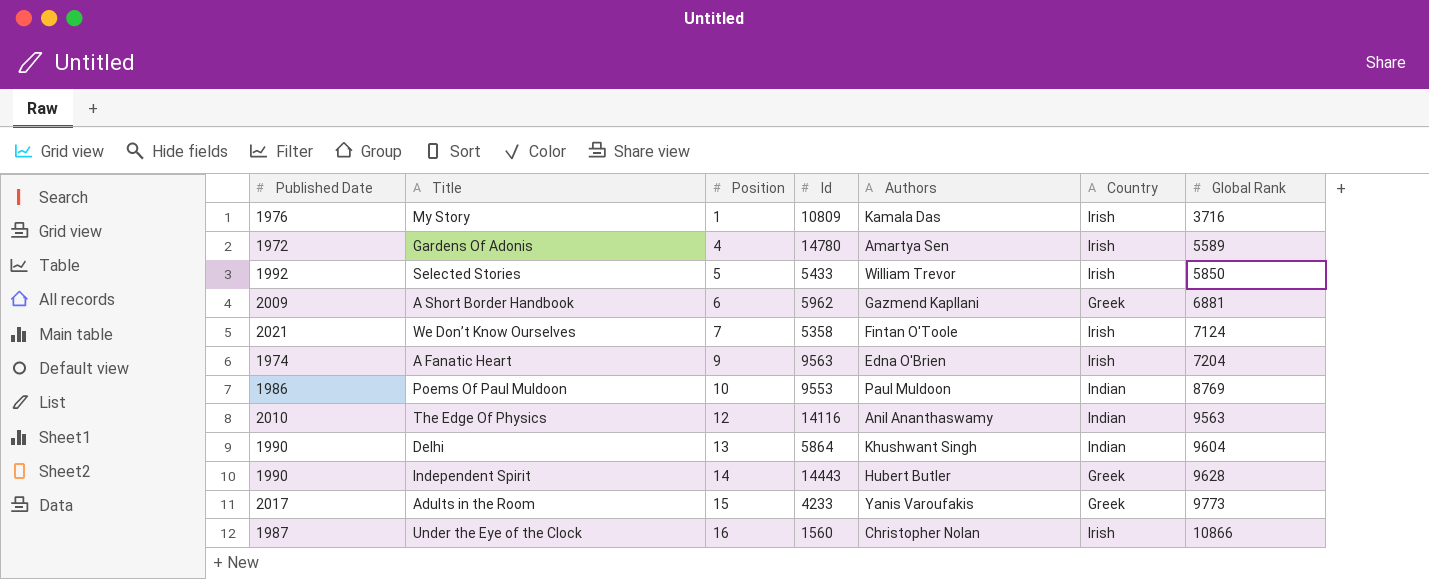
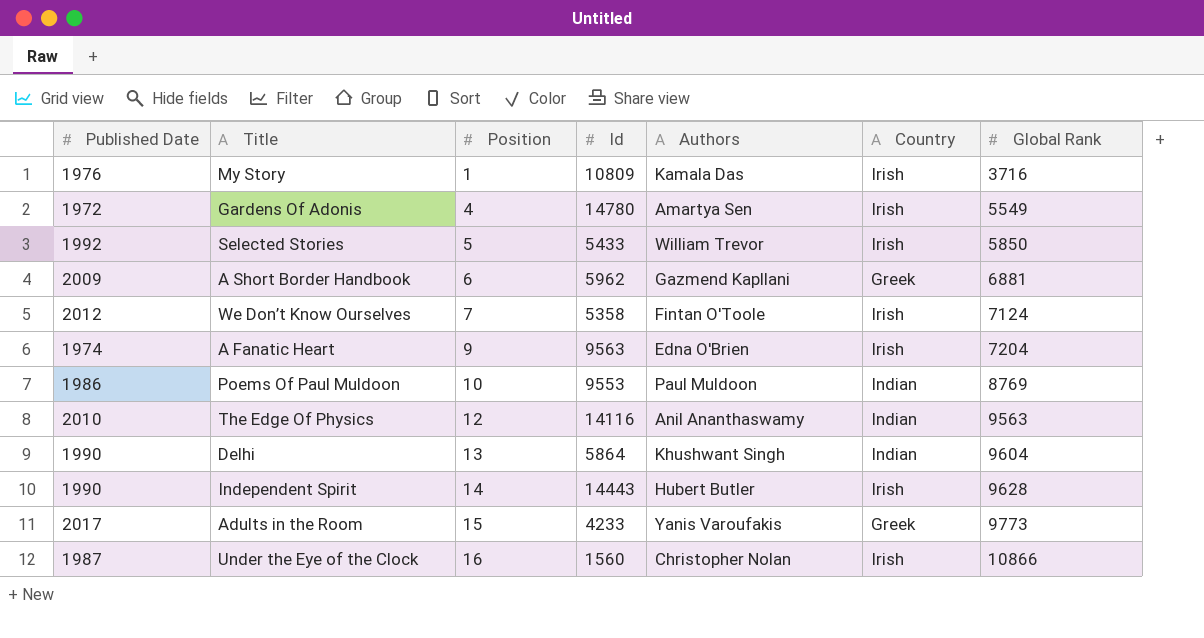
Gardens Of Adonis | Global Rank: 5589 -> 5549
We Don’t Know Ourselves | Published Date: 2021 -> 2012
Independent Spirit | Country: Greek -> Irish

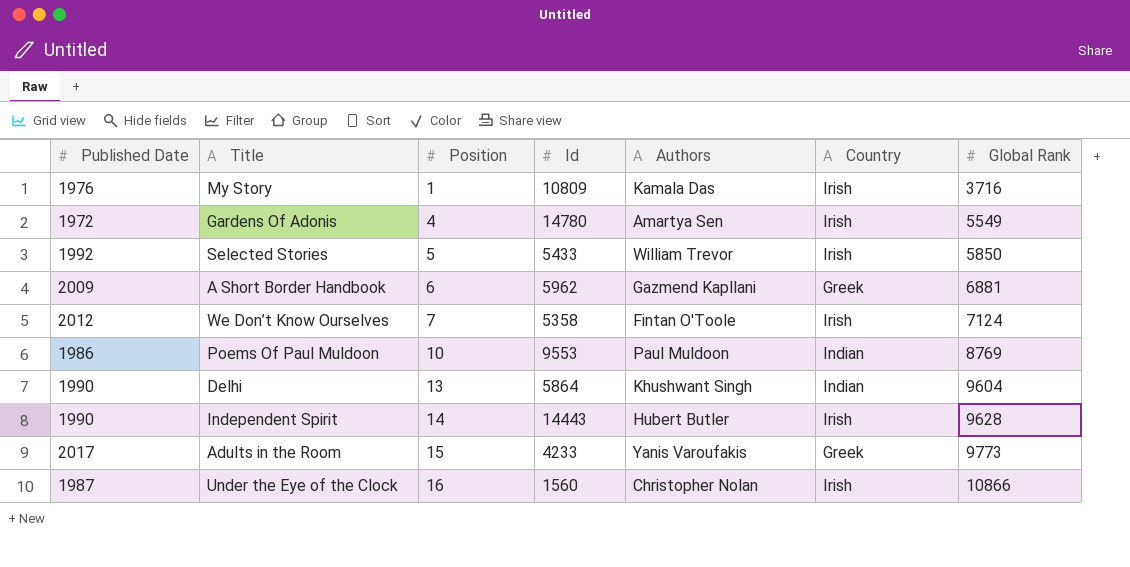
row A Fanatic Heart: 1974 | 9 | 9563 | Edna O'Brien | Irish | 7204 -> none
row The Edge Of Physics: 2010 | 12 | 14116 | Anil Ananthaswamy | Indian | 9563 -> none

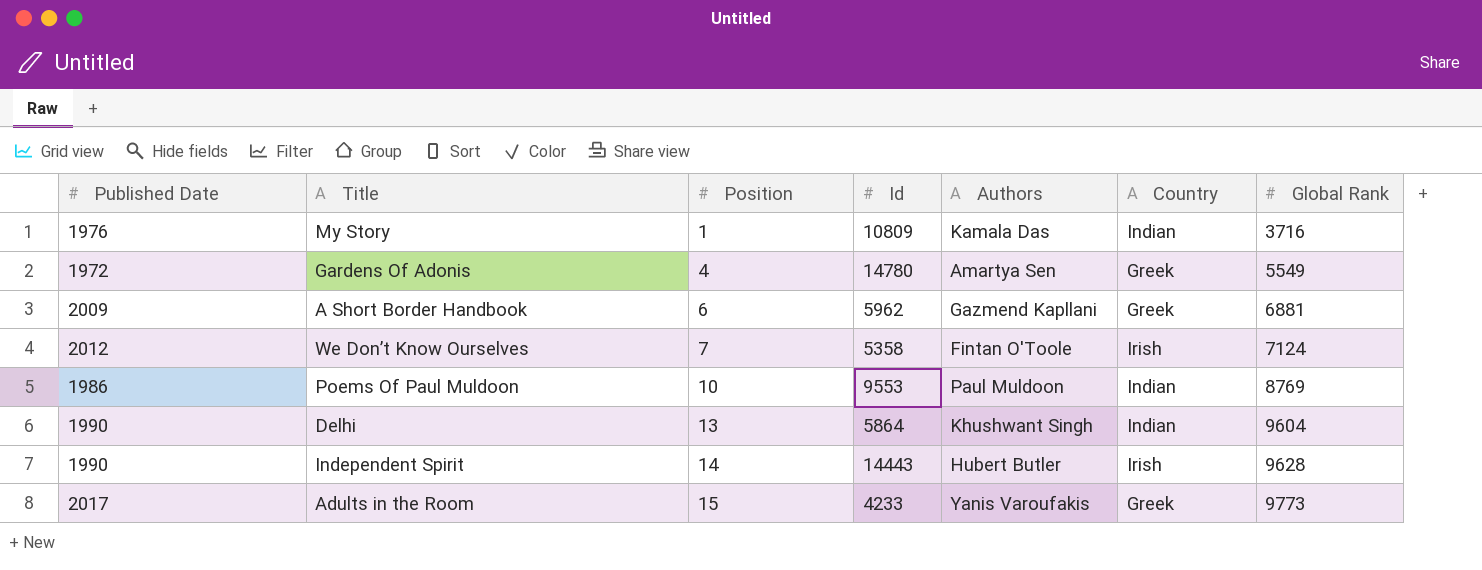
row Selected Stories: 1992 | 5 | 5433 | William Trevor | Irish | 5850 -> none
row Under the Eye of the Clock: 1987 | 16 | 1560 | Christopher Nolan | Irish | 10866 -> none
My Story | Country: Irish -> Indian
Gardens Of Adonis | Country: Irish -> Greek

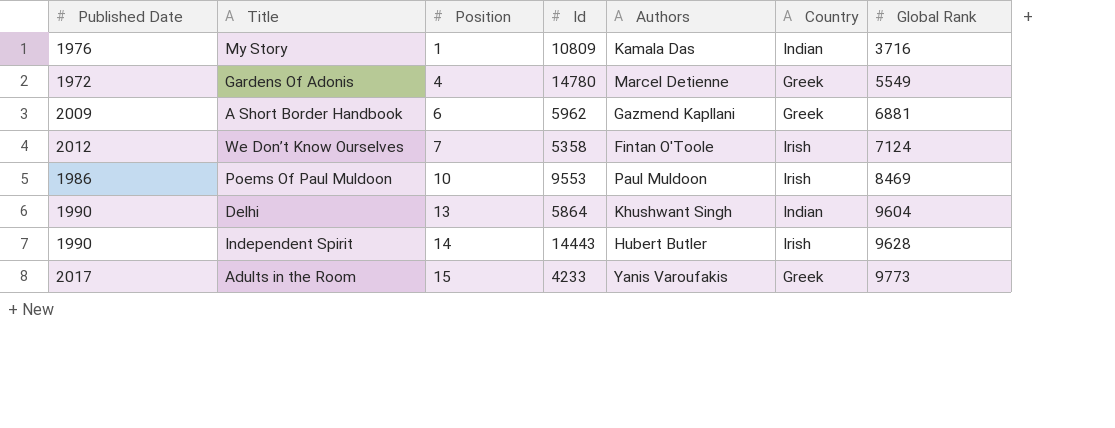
Gardens Of Adonis | Authors: Amartya Sen -> Marcel Detienne
Poems Of Paul Muldoon | Country: Indian -> Irish
Poems Of Paul Muldoon | Global Rank: 8769 -> 8469

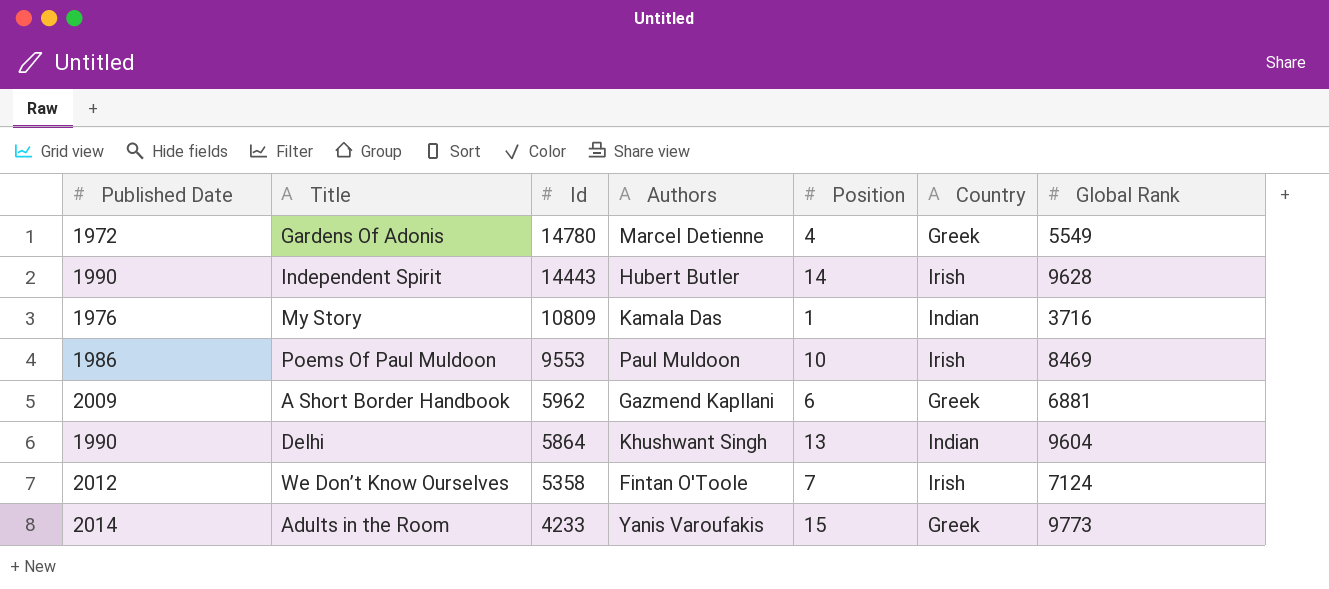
row order: Position ascending -> Id descending
column Position | position: 3 -> 5
Adults in the Room | Published Date: 2017 -> 2014

